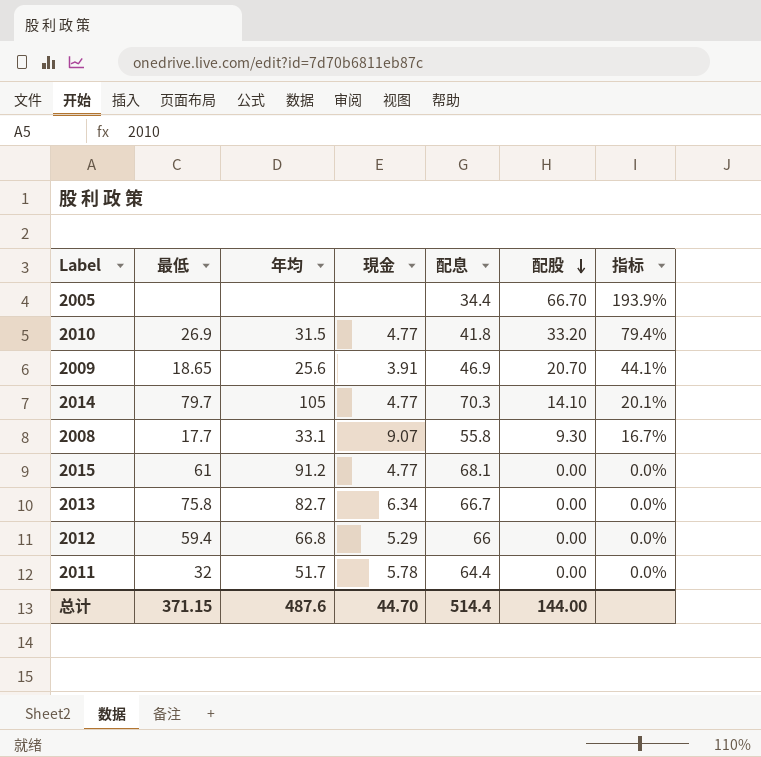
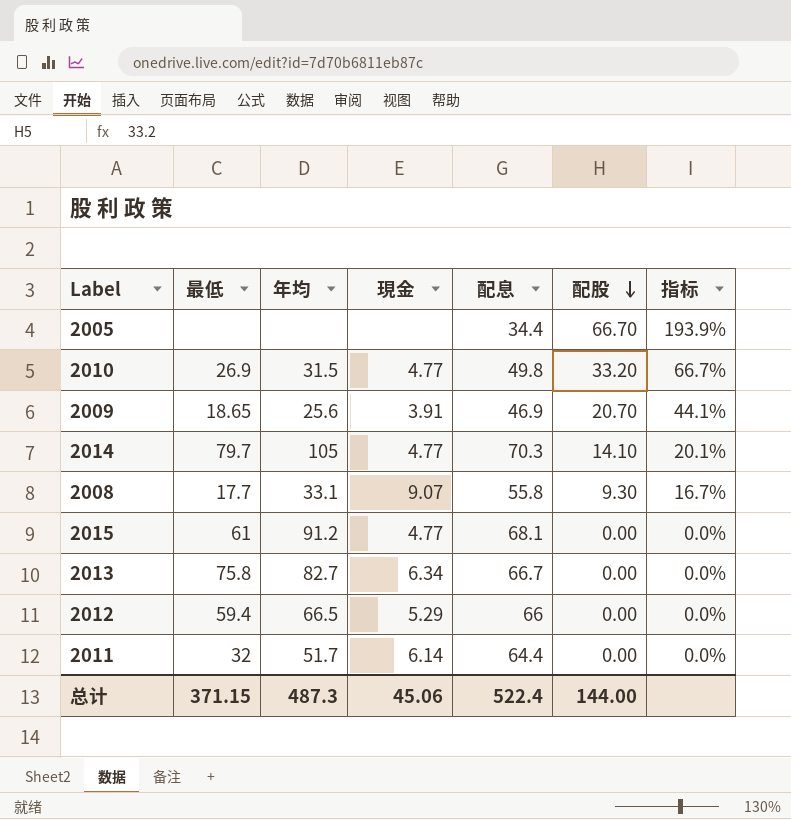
2010 | 配息: 41.8 -> 49.8
2010 | 指标: 79.4% -> 66.7%
2012 | 年均: 66.8 -> 66.5
2011 | 現金: 5.78 -> 6.14
总计 | 年均: 487.6 -> 487.3
总计 | 現金: 44.70 -> 45.06
总计 | 配息: 514.4 -> 522.4

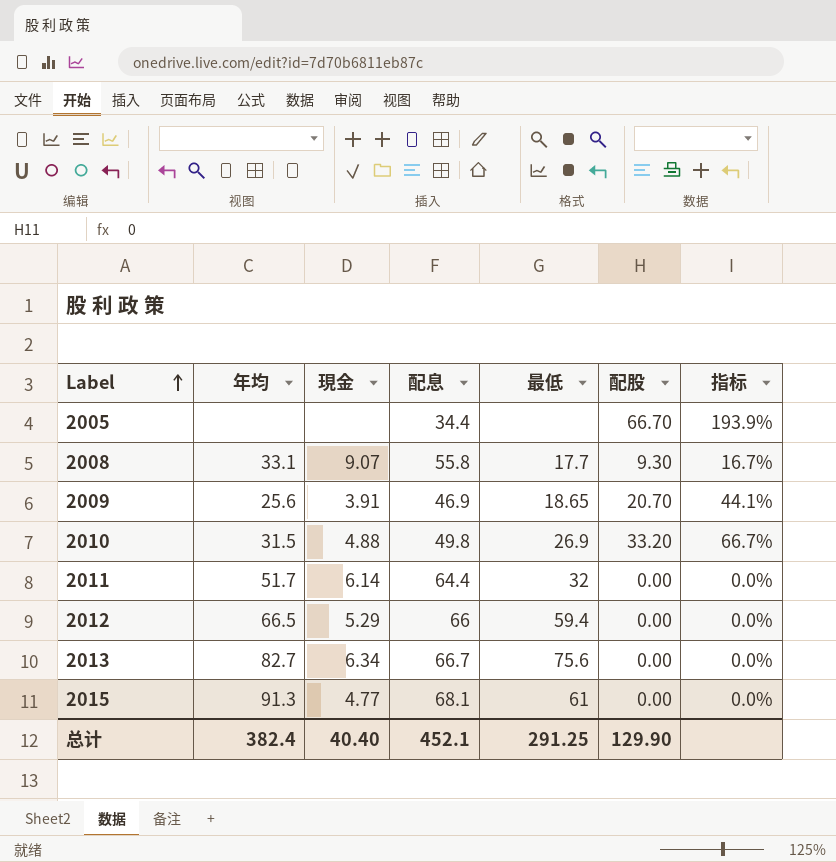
row order: 配股 descending -> Label ascending
column 最低 | position: 2 -> 5
row 2014: 79.7 | 105 | 4.77 | 70.3 | 14.10 | 20.1% -> none
2010 | 現金: 4.77 -> 4.88
2013 | 最低: 75.8 -> 75.6
2015 | 年均: 91.2 -> 91.3
总计 | 年均: 487.3 -> 382.4
总计 | 現金: 45.06 -> 40.40
总计 | 配息: 522.4 -> 452.1
总计 | 最低: 371.15 -> 291.25
总计 | 配股: 144.00 -> 129.90

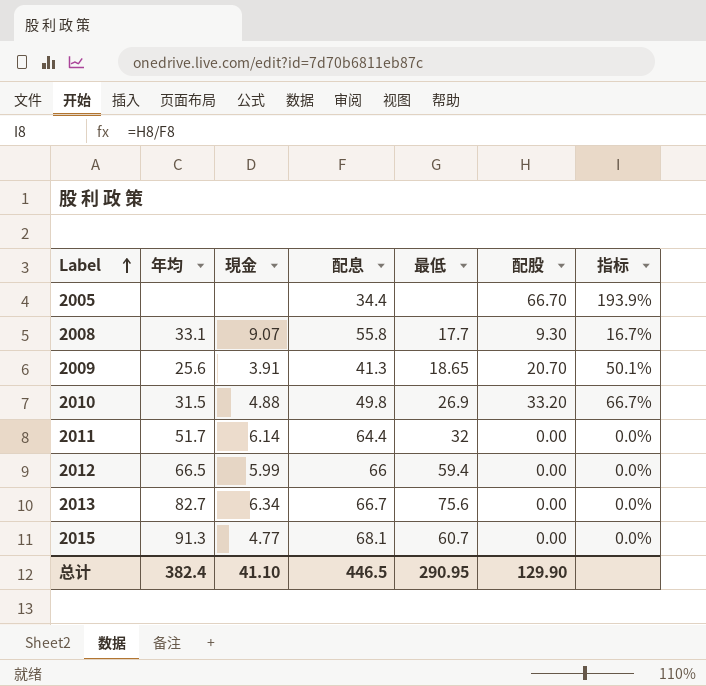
2009 | 配息: 46.9 -> 41.3
2009 | 指标: 44.1% -> 50.1%
2012 | 現金: 5.29 -> 5.99
2015 | 最低: 61 -> 60.7
总计 | 現金: 40.40 -> 41.10
总计 | 配息: 452.1 -> 446.5
总计 | 最低: 291.25 -> 290.95

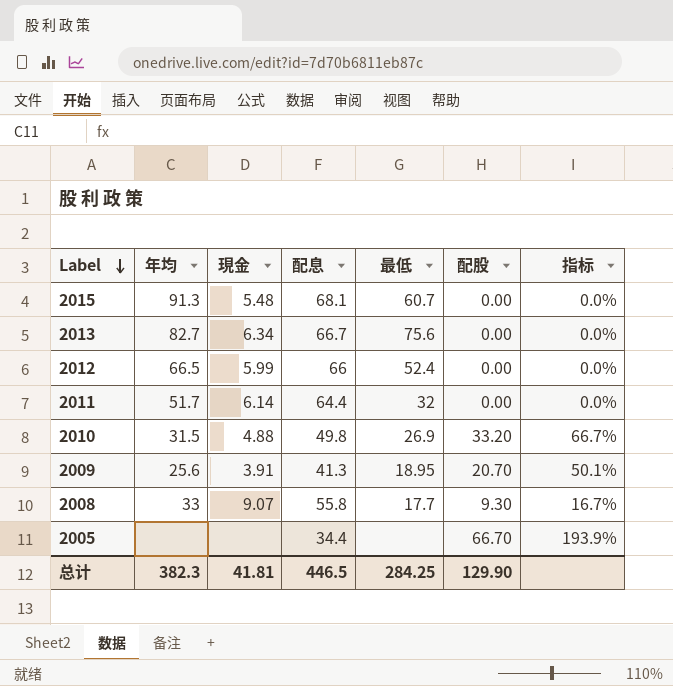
row order: Label ascending -> Label descending
2015 | 現金: 4.77 -> 5.48
2012 | 最低: 59.4 -> 52.4
2009 | 最低: 18.65 -> 18.95
2008 | 年均: 33.1 -> 33
总计 | 年均: 382.4 -> 382.3
总计 | 現金: 41.10 -> 41.81
总计 | 最低: 290.95 -> 284.25

